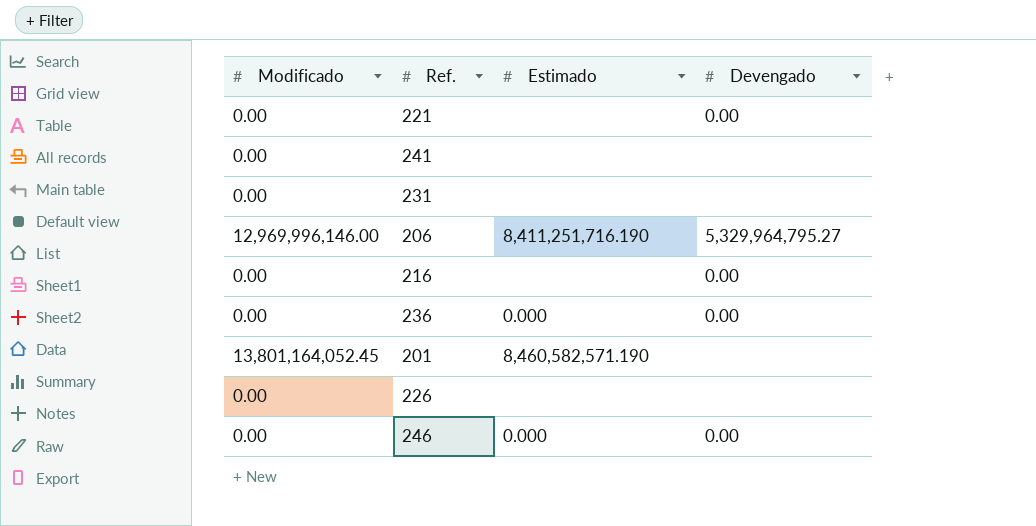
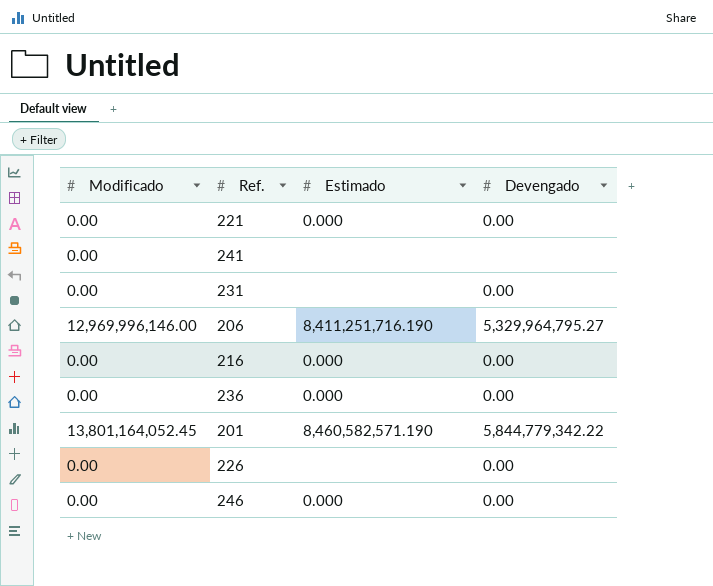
221 | Estimado: none -> 0.000
231 | Devengado: none -> 0.00
216 | Estimado: none -> 0.000
201 | Devengado: none -> 5,844,779,342.22
226 | Devengado: none -> 0.00

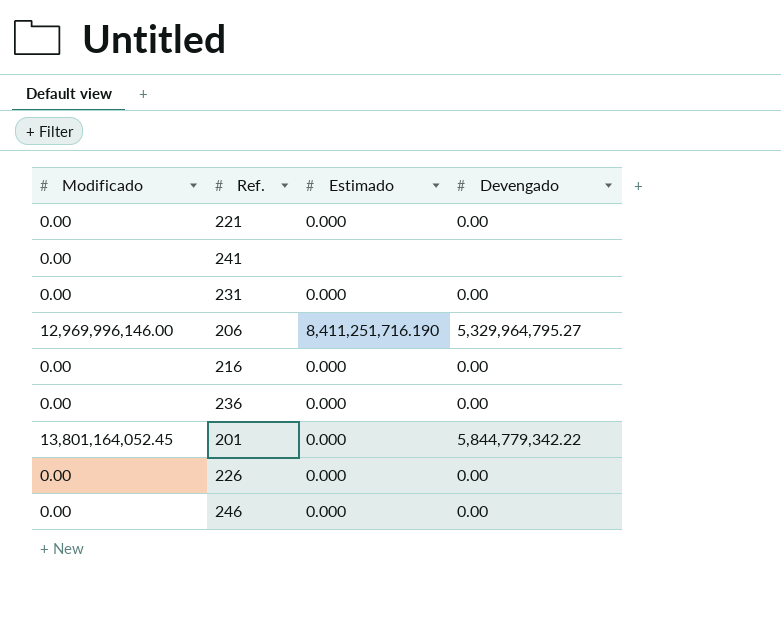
231 | Estimado: none -> 0.000
201 | Estimado: 8,460,582,571.190 -> 0.000
226 | Estimado: none -> 0.000

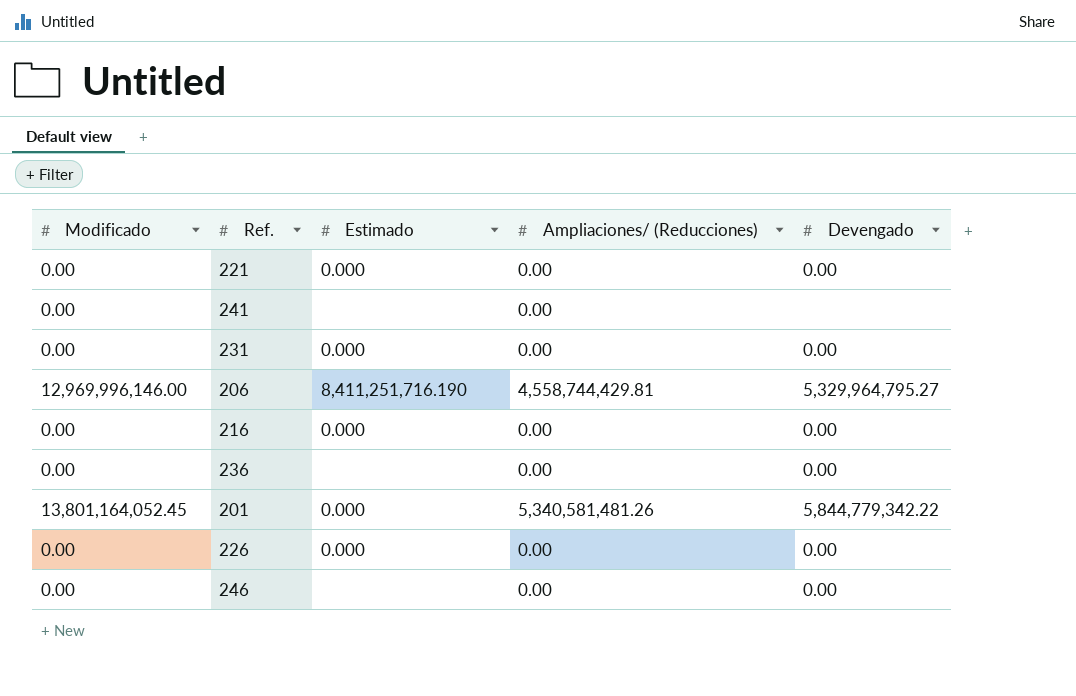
column Ampliaciones/ (Reducciones) | position: none -> 4
236 | Estimado: 0.000 -> none
246 | Estimado: 0.000 -> none

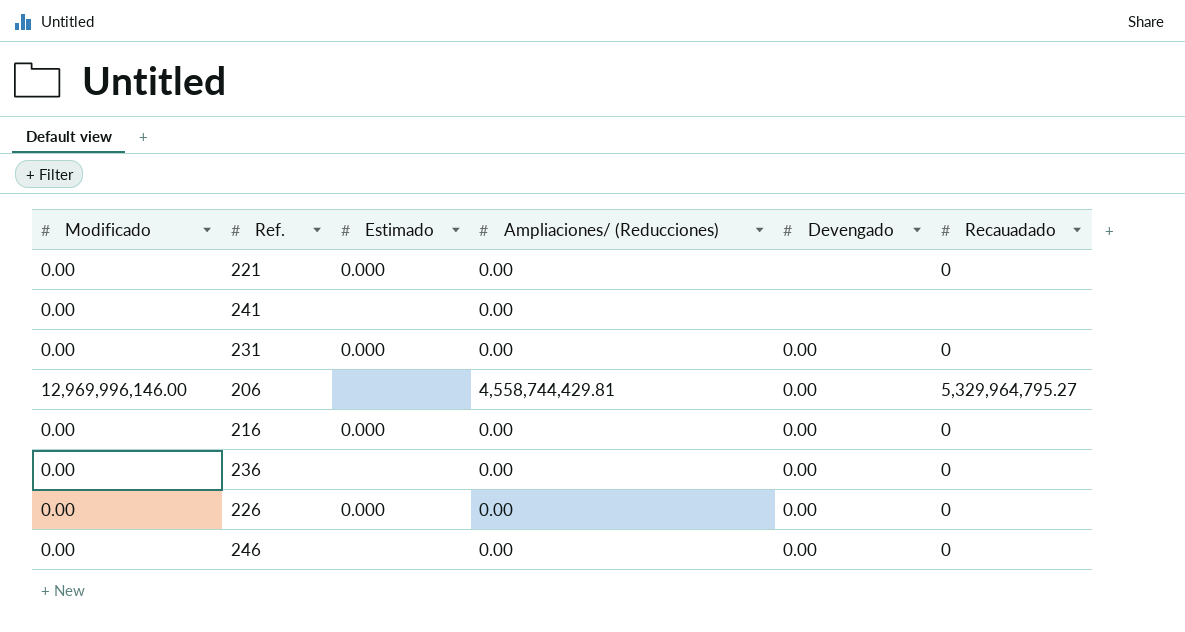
column Recauadado | position: none -> 6
row 201: 13,801,164,052.45 | 0.000 | 5,340,581,481.26 | 5,844,779,342.22 -> none
221 | Devengado: 0.00 -> none
206 | Estimado: 8,411,251,716.190 -> none
206 | Devengado: 5,329,964,795.27 -> 0.00

